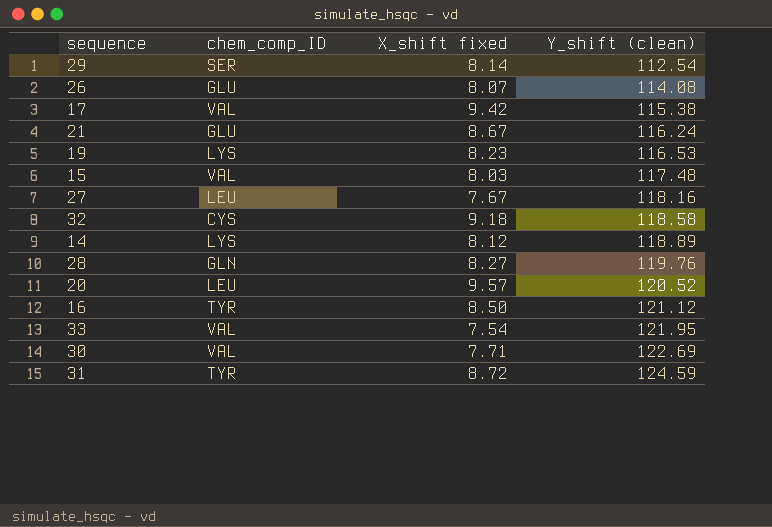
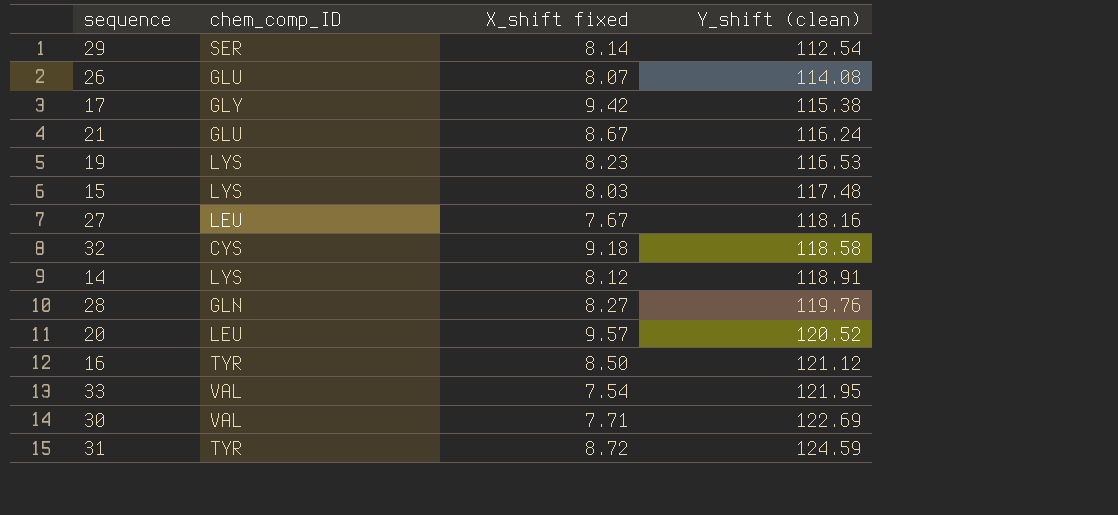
17 | chem_comp_ID: VAL -> GLY
15 | chem_comp_ID: VAL -> LYS
14 | Y_shift (clean): 118.89 -> 118.91

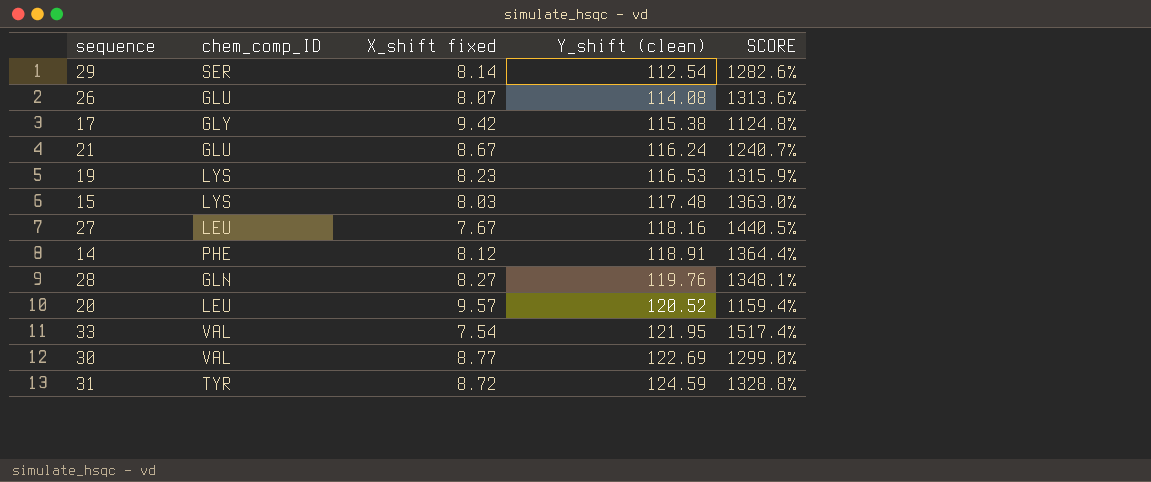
column SCORE | formula: none -> ([Y_shift (clean)] - [X_shift fixed]) / [X_shift fixed]
row 32: CYS | 9.18 | 118.58 -> none
row 16: TYR | 8.50 | 121.12 -> none
14 | chem_comp_ID: LYS -> PHE
30 | X_shift fixed: 7.71 -> 8.77

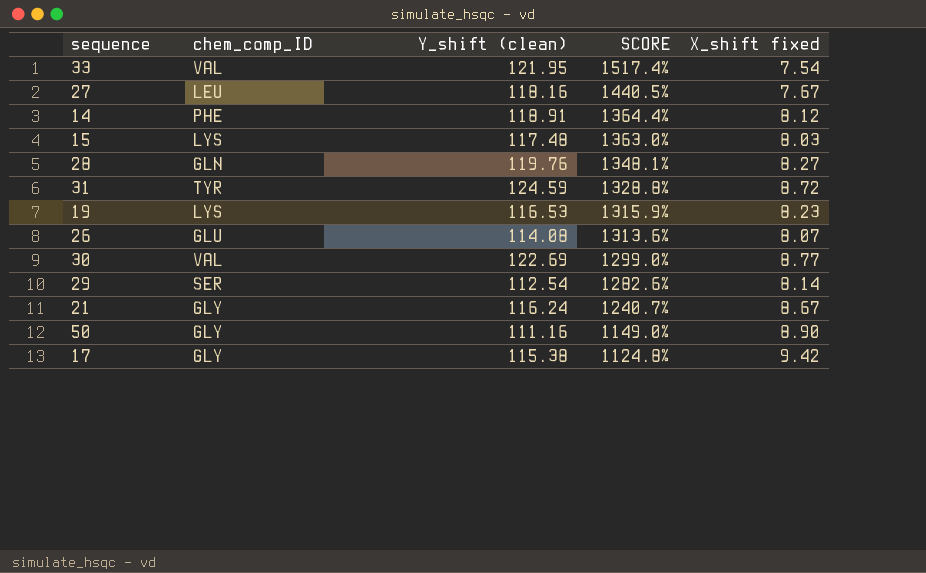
row order: Y_shift (clean) ascending -> SCORE descending
column X_shift fixed | position: 3 -> 5
row 20: LEU | 9.57 | 120.52 | 1159.4% -> none
21 | chem_comp_ID: GLU -> GLY
row 50: none -> GLY | 111.16 | 1149.0% | 8.90

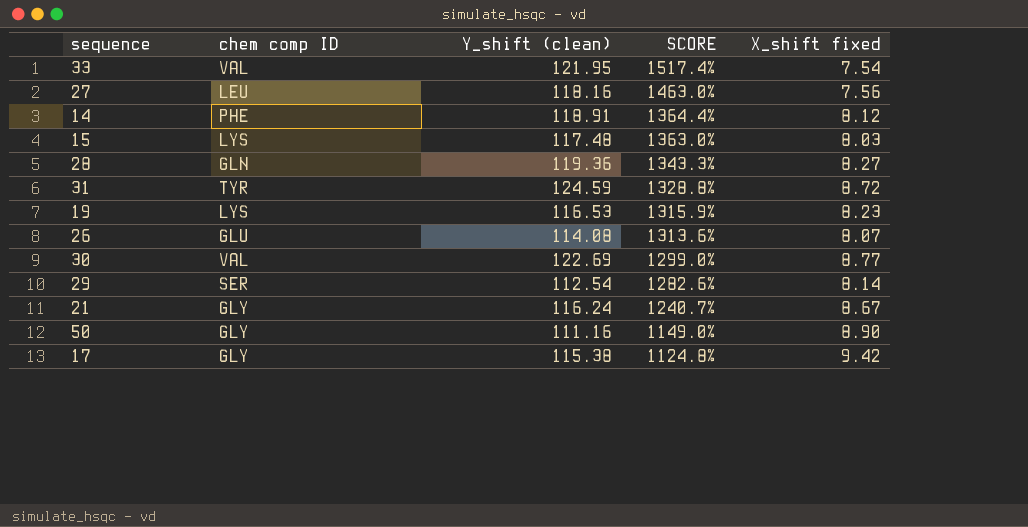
column name: chem_comp_ID -> chem comp ID
27 | SCORE: 1440.5% -> 1463.0%
27 | X_shift fixed: 7.67 -> 7.56
28 | Y_shift (clean): 119.76 -> 119.36
28 | SCORE: 1348.1% -> 1343.3%

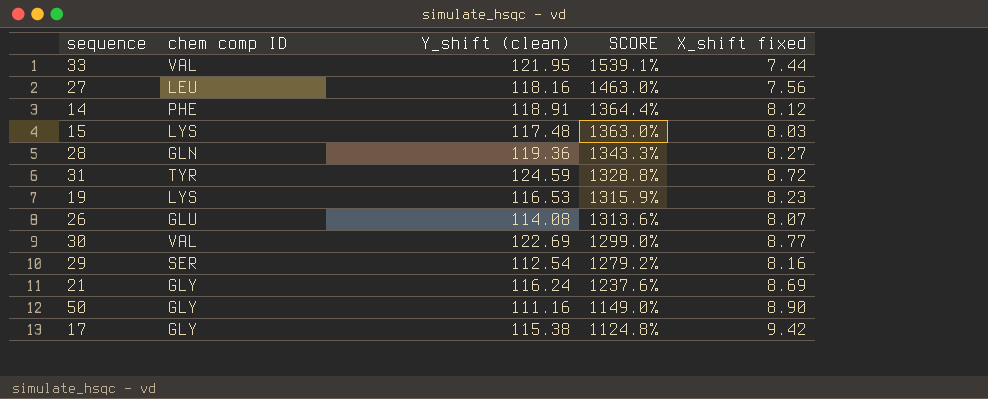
33 | SCORE: 1517.4% -> 1539.1%
33 | X_shift fixed: 7.54 -> 7.44
29 | SCORE: 1282.6% -> 1279.2%
29 | X_shift fixed: 8.14 -> 8.16
21 | SCORE: 1240.7% -> 1237.6%
21 | X_shift fixed: 8.67 -> 8.69

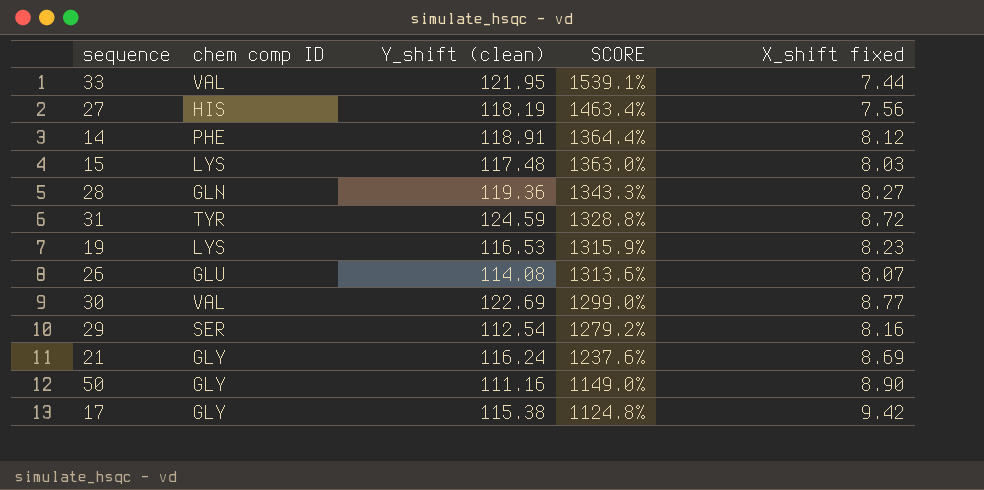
27 | chem comp ID: LEU -> HIS
27 | Y_shift (clean): 118.16 -> 118.19
27 | SCORE: 1463.0% -> 1463.4%

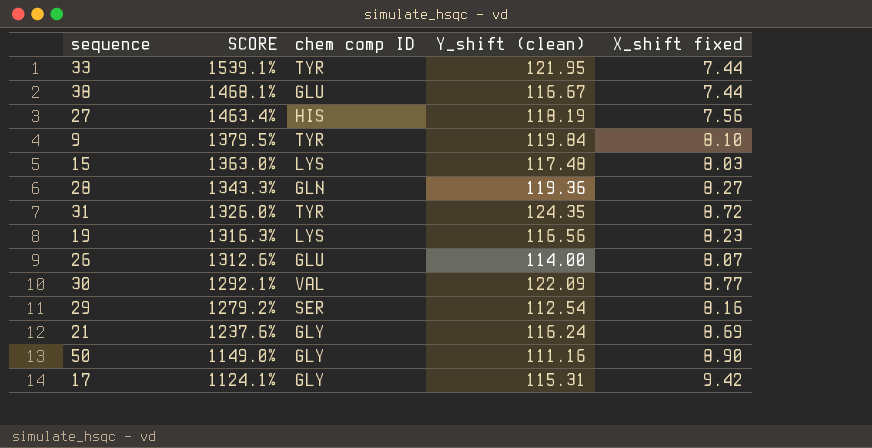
column SCORE | position: 4 -> 2
row 14: PHE | 118.91 | 1364.4% | 8.12 -> none
33 | chem comp ID: VAL -> TYR
row 38: none -> 1468.1% | GLU | 116.67 | 7.44
row 9: none -> 1379.5% | TYR | 119.84 | 8.10
31 | SCORE: 1328.8% -> 1326.0%
31 | Y_shift (clean): 124.59 -> 124.35
19 | SCORE: 1315.9% -> 1316.3%
19 | Y_shift (clean): 116.53 -> 116.56
26 | SCORE: 1313.6% -> 1312.6%
26 | Y_shift (clean): 114.08 -> 114.00
30 | SCORE: 1299.0% -> 1292.1%
30 | Y_shift (clean): 122.69 -> 122.09
17 | SCORE: 1124.8% -> 1124.1%
17 | Y_shift (clean): 115.38 -> 115.31

